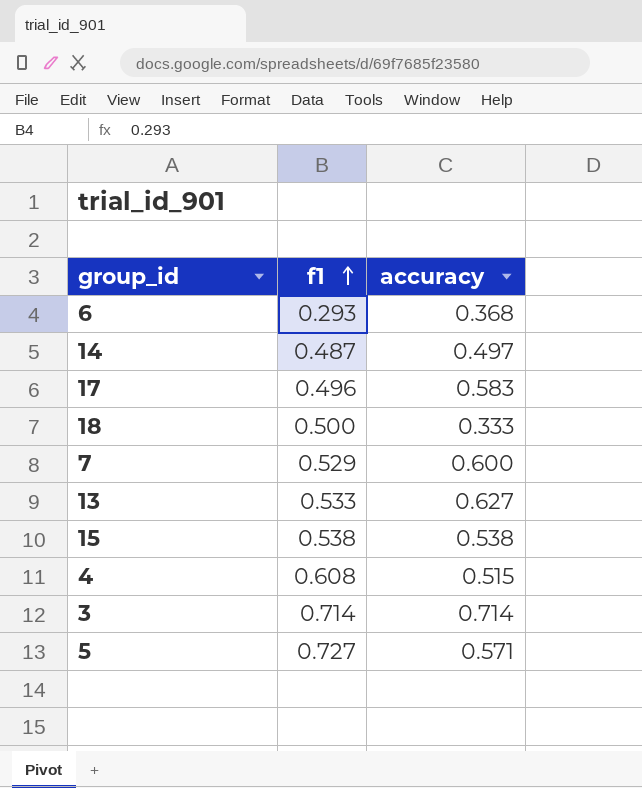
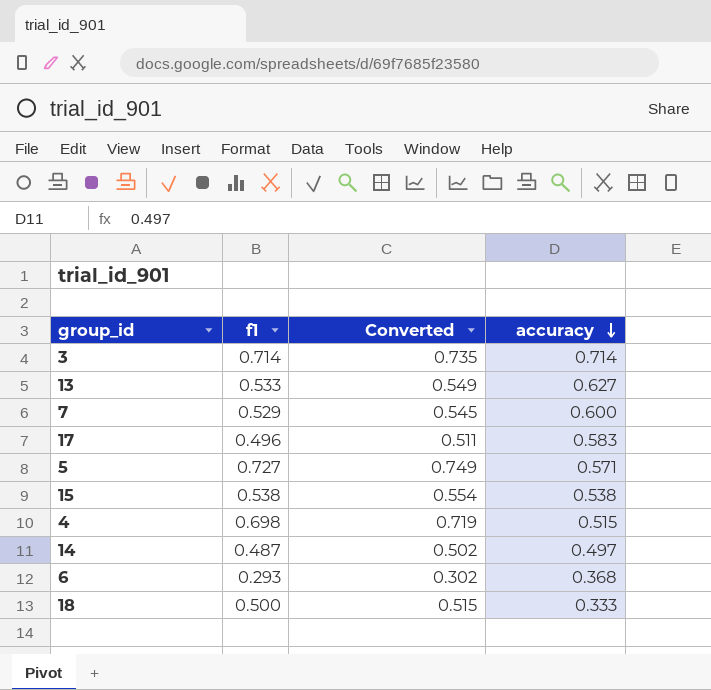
row order: f1 ascending -> accuracy descending
column Converted | formula: none -> [f1] * 1.03
4 | f1: 0.608 -> 0.698

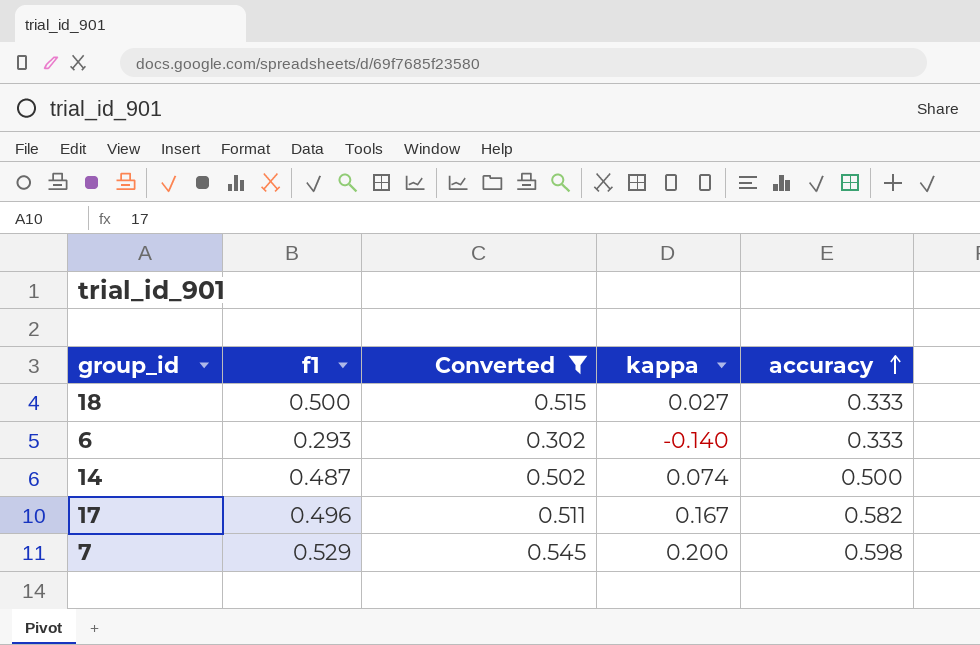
filter: none -> Converted <= 0.545
row order: accuracy descending -> accuracy ascending
column kappa | position: none -> 4
6 | accuracy: 0.368 -> 0.333
14 | accuracy: 0.497 -> 0.500
17 | accuracy: 0.583 -> 0.582
7 | accuracy: 0.600 -> 0.598

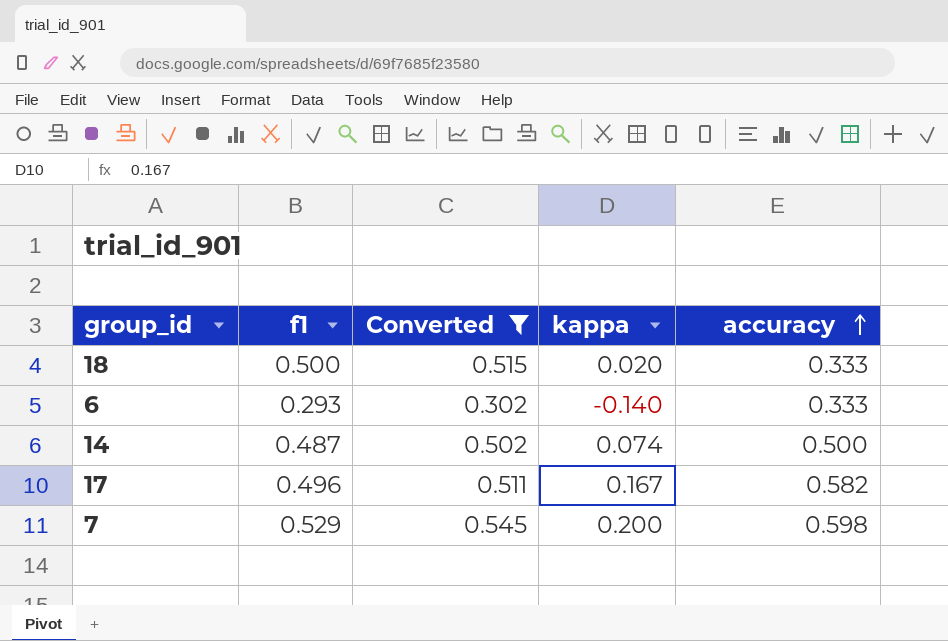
18 | kappa: 0.027 -> 0.020

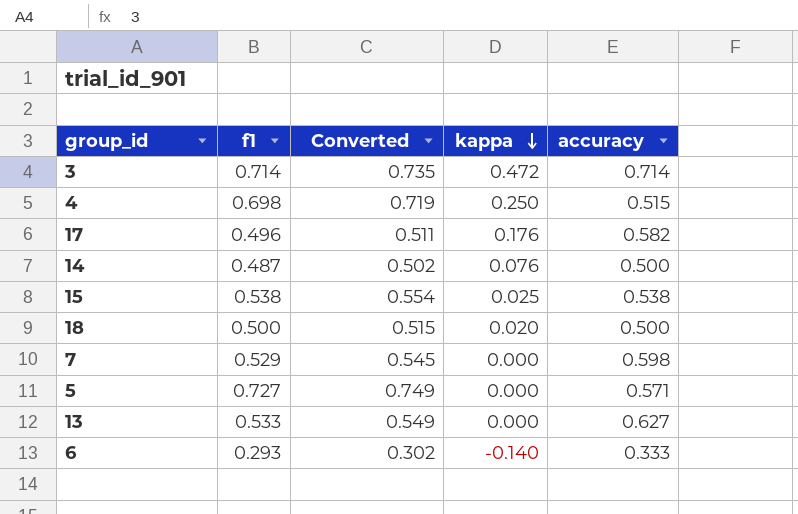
filter: Converted <= 0.545 -> none
row order: accuracy ascending -> kappa descending
17 | kappa: 0.167 -> 0.176
14 | kappa: 0.074 -> 0.076
18 | accuracy: 0.333 -> 0.500
7 | kappa: 0.200 -> 0.000

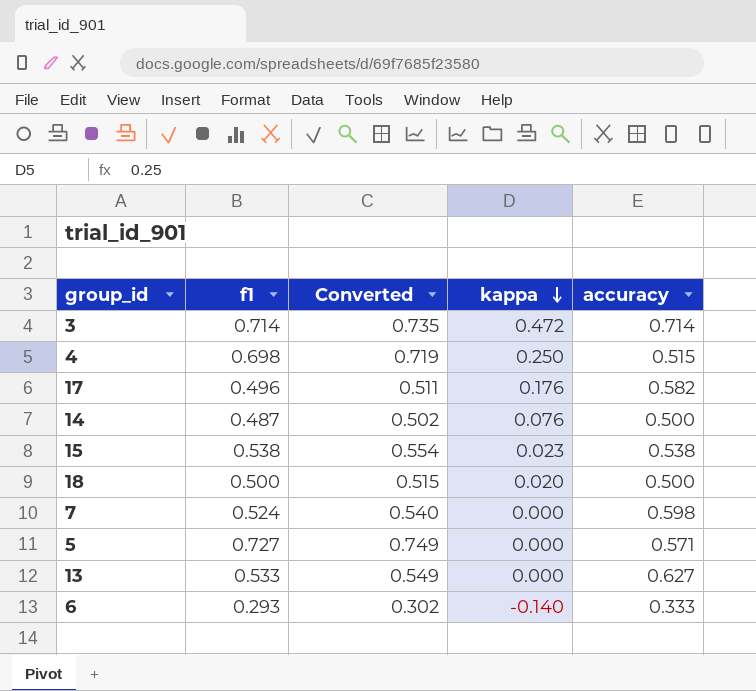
15 | kappa: 0.025 -> 0.023
7 | f1: 0.529 -> 0.524
7 | Converted: 0.545 -> 0.540

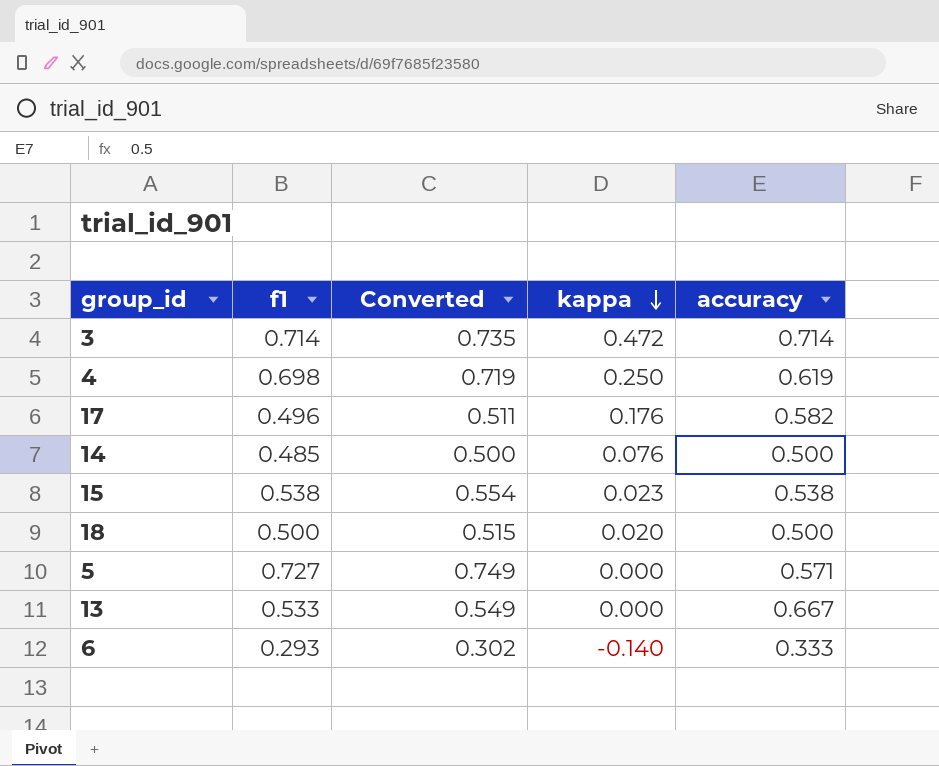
row 7: 0.524 | 0.540 | 0.000 | 0.598 -> none
4 | accuracy: 0.515 -> 0.619
14 | f1: 0.487 -> 0.485
14 | Converted: 0.502 -> 0.500
13 | accuracy: 0.627 -> 0.667

